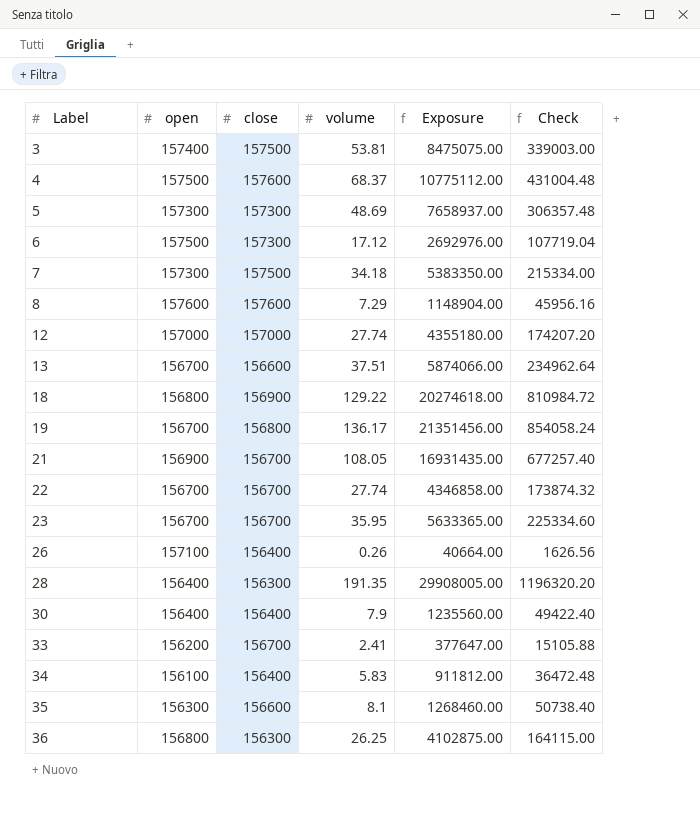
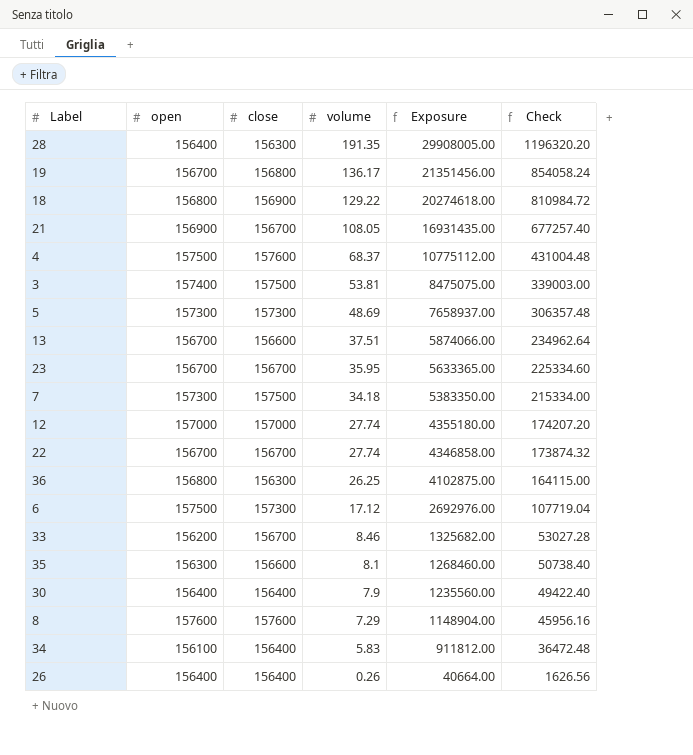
row order: Label ascending -> volume descending
33 | volume: 2.41 -> 8.46
33 | Exposure: 377647.00 -> 1325682.00
33 | Check: 15105.88 -> 53027.28
26 | open: 157100 -> 156400

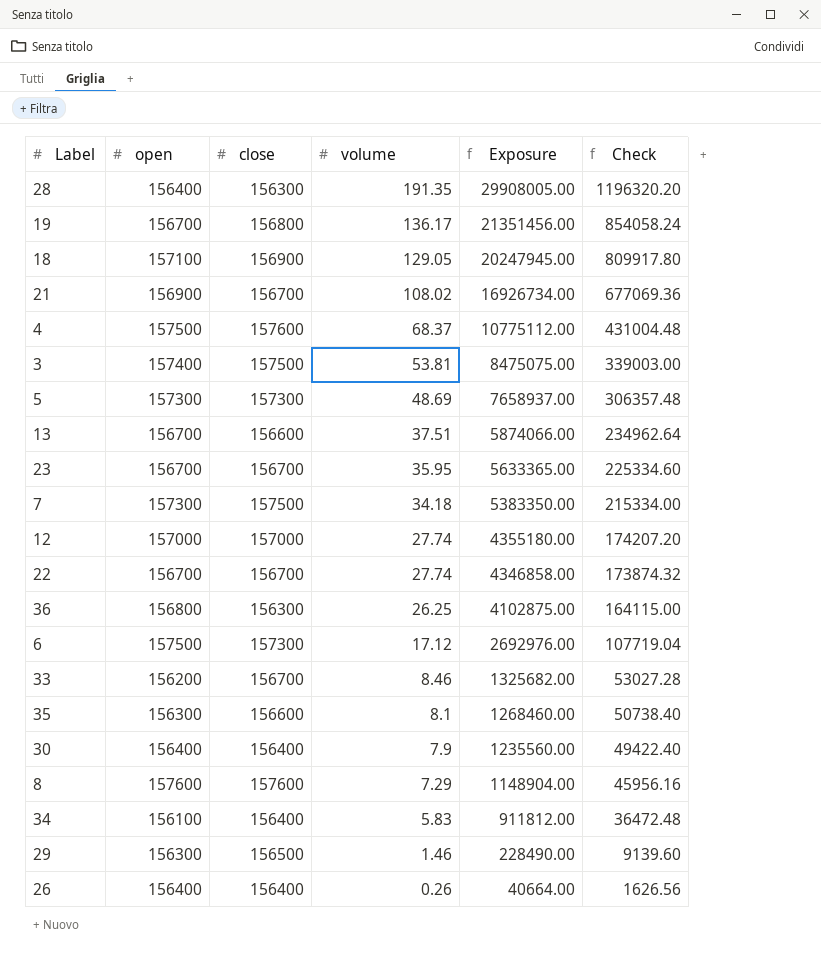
18 | open: 156800 -> 157100
18 | volume: 129.22 -> 129.05
18 | Exposure: 20274618.00 -> 20247945.00
18 | Check: 810984.72 -> 809917.80
21 | volume: 108.05 -> 108.02
21 | Exposure: 16931435.00 -> 16926734.00
21 | Check: 677257.40 -> 677069.36
row 29: none -> 156300 | 156500 | 1.46 | 228490.00 | 9139.60

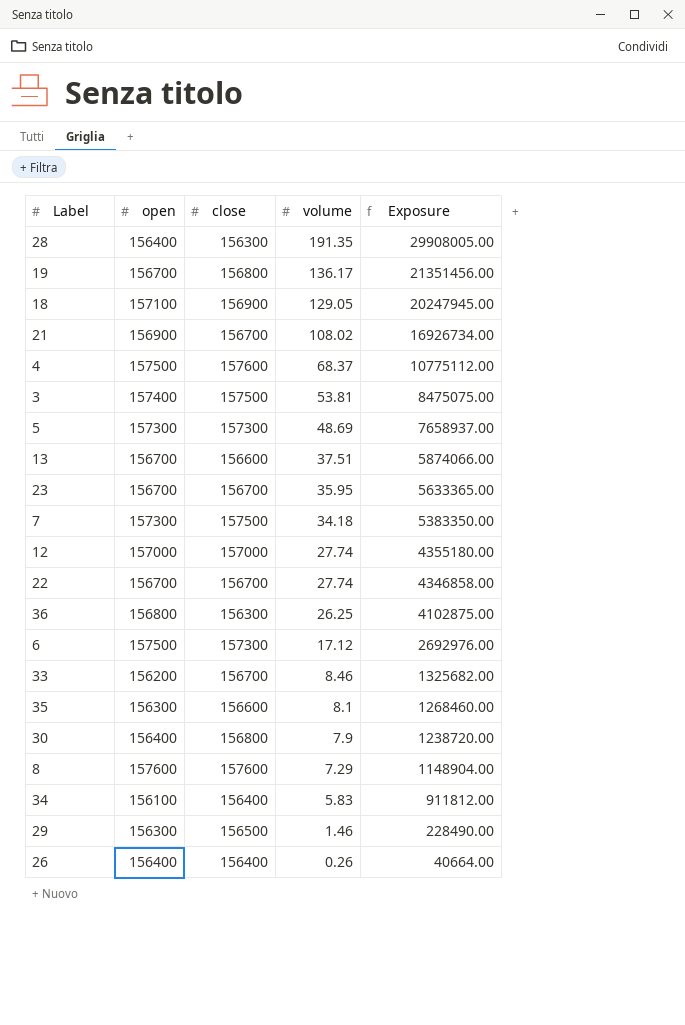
column Check | formula: [Exposure] * 0.04 -> none
30 | close: 156400 -> 156800
30 | Exposure: 1235560.00 -> 1238720.00

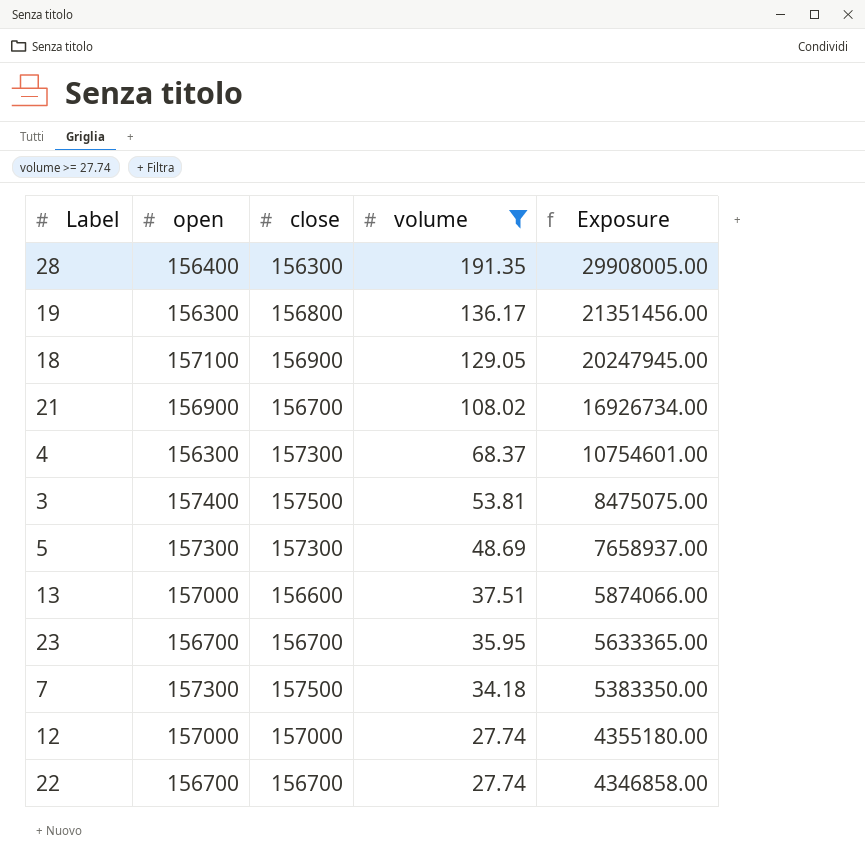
filter: none -> volume >= 27.74
19 | open: 156700 -> 156300
4 | open: 157500 -> 156300
4 | close: 157600 -> 157300
4 | Exposure: 10775112.00 -> 10754601.00
13 | open: 156700 -> 157000

